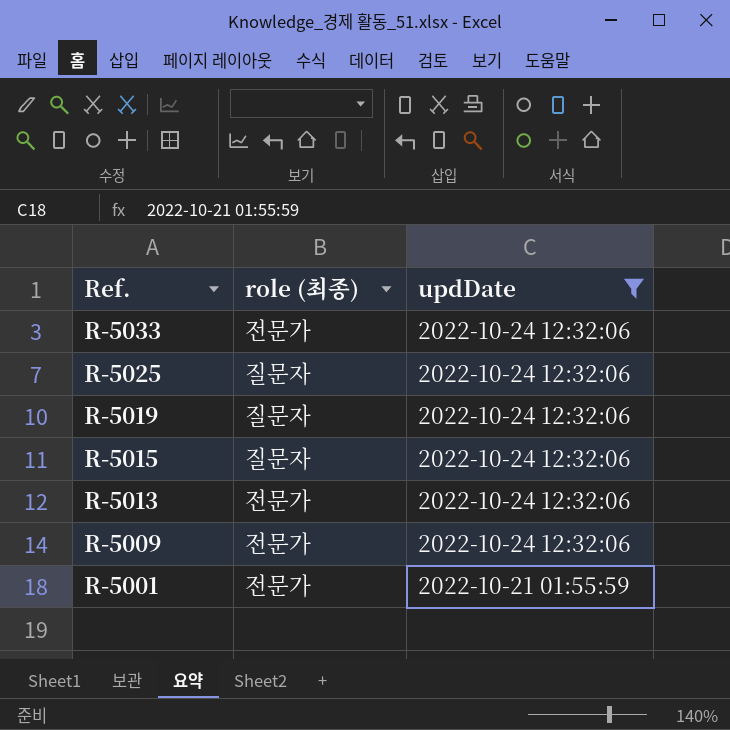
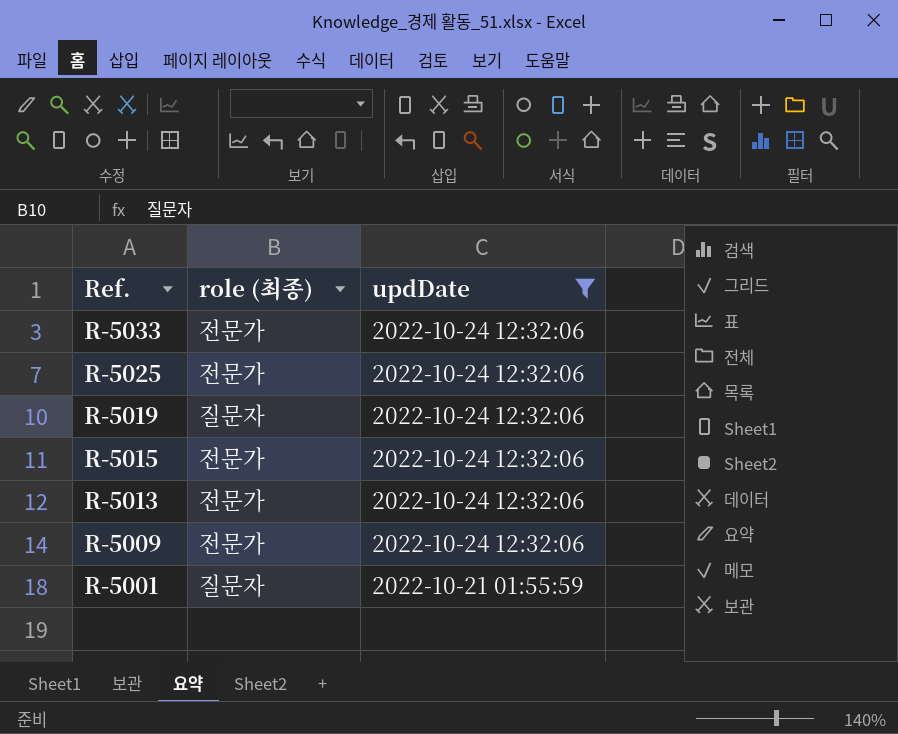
R-5025 | role (최종): 질문자 -> 전문가
R-5015 | role (최종): 질문자 -> 전문가
R-5001 | role (최종): 전문가 -> 질문자

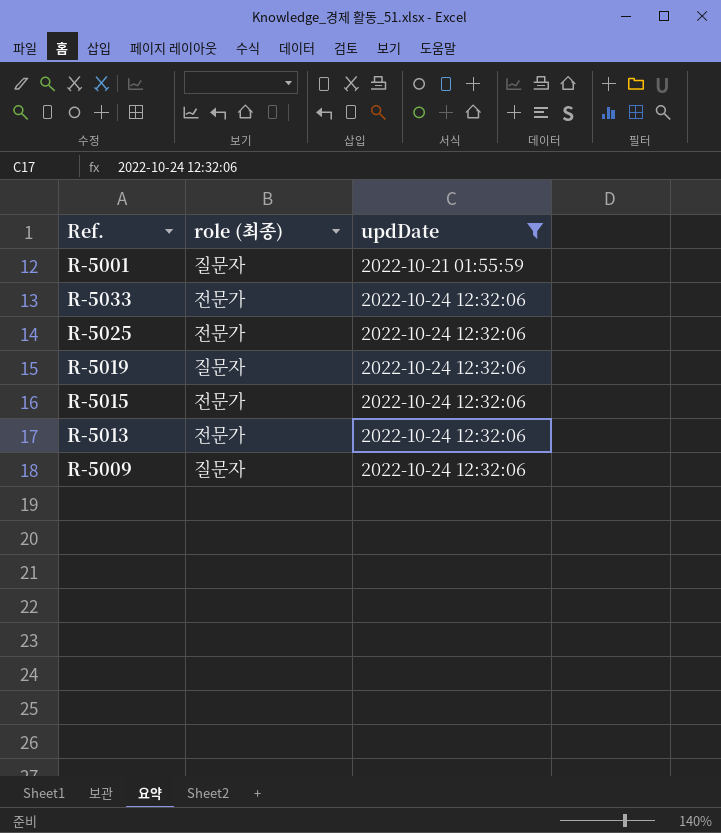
row order: Ref. descending -> updDate ascending
R-5009 | role (최종): 전문가 -> 질문자

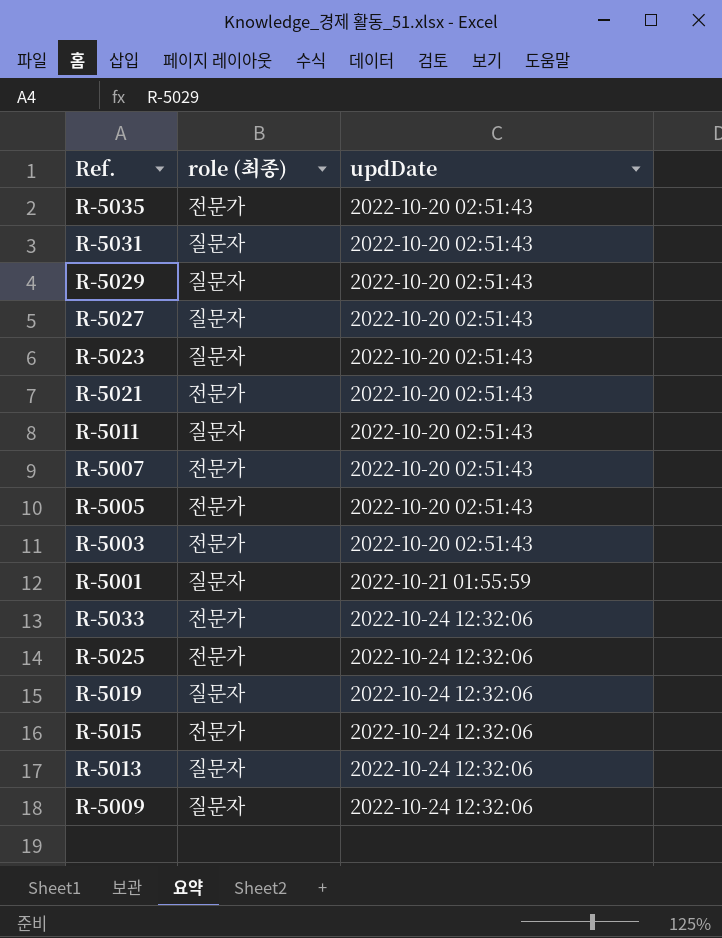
filter: updDate != 2022-10-20 02:51:43 -> none
R-5013 | role (최종): 전문가 -> 질문자

